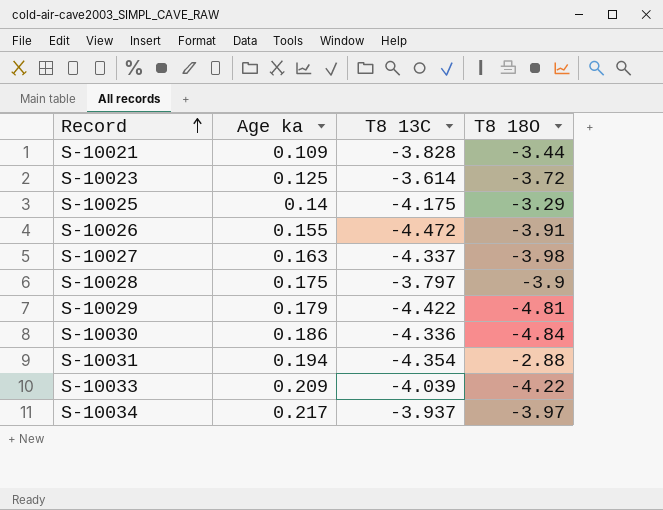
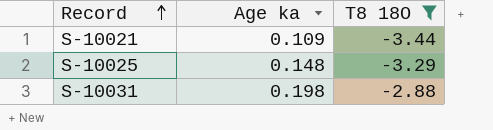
filter: none -> T8 18O >= -3.44
column T8 13C | position: 3 -> none
S-10025 | Age ka: 0.14 -> 0.148
S-10031 | Age ka: 0.194 -> 0.198

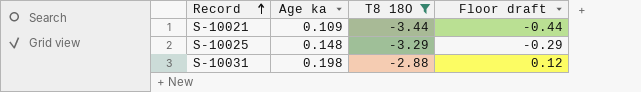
column Floor draft | formula: none -> [T8 18O] + 3

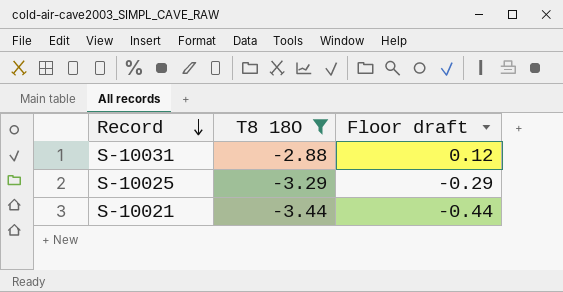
row order: Record ascending -> Record descending
column Age ka | position: 2 -> none

